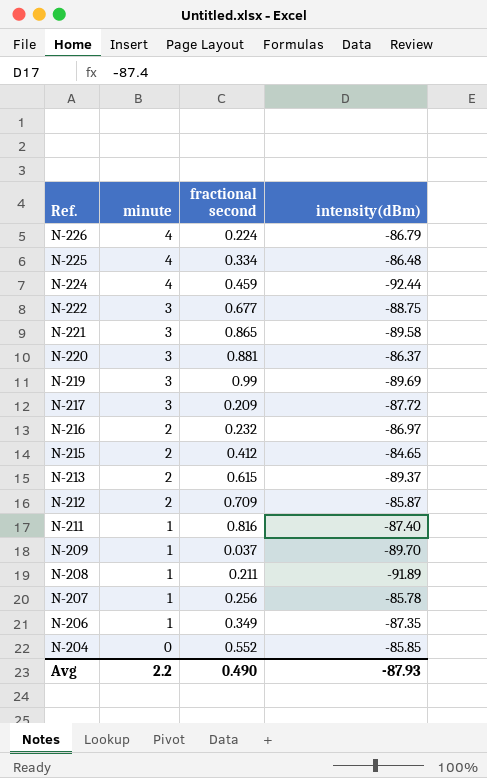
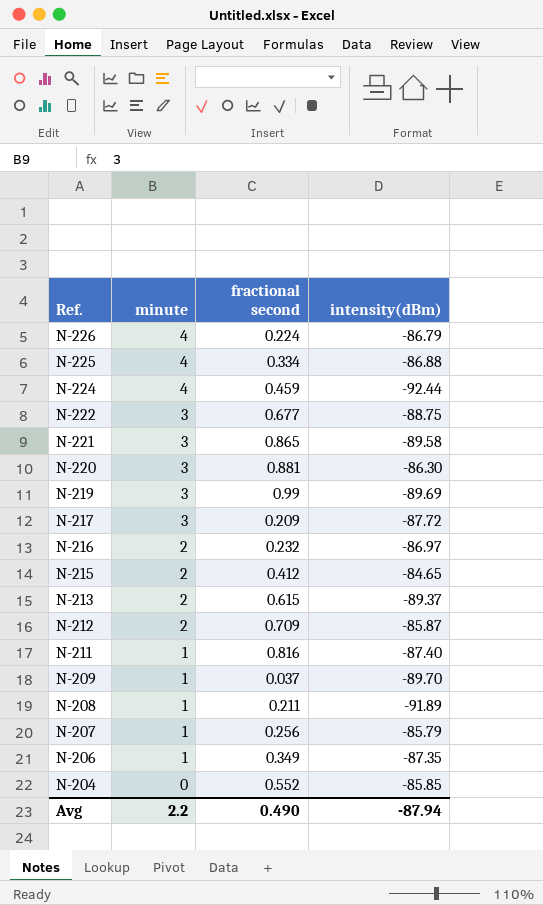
N-225 | intensity(dBm): -86.48 -> -86.88
N-220 | intensity(dBm): -86.37 -> -86.30
N-207 | intensity(dBm): -85.78 -> -85.79
Avg | intensity(dBm): -87.93 -> -87.94

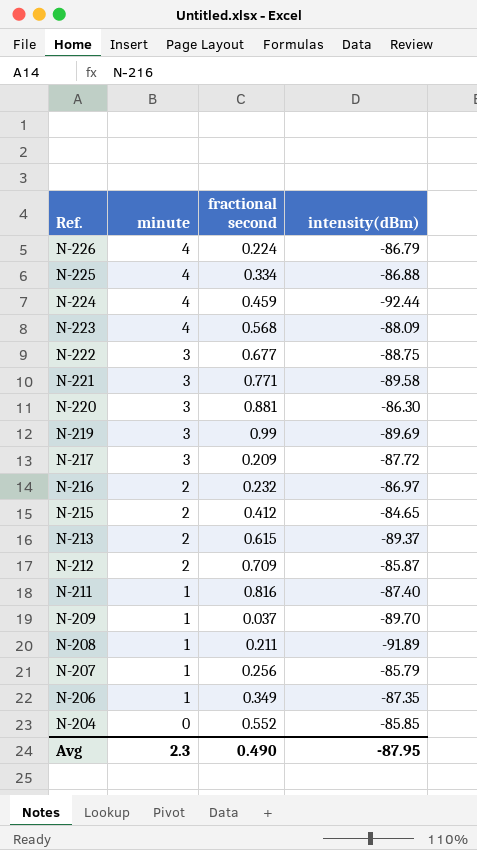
row N-223: none -> 4 | 0.568 | -88.09
N-221 | fractional second: 0.865 -> 0.771
Avg | minute: 2.2 -> 2.3
Avg | intensity(dBm): -87.94 -> -87.95

